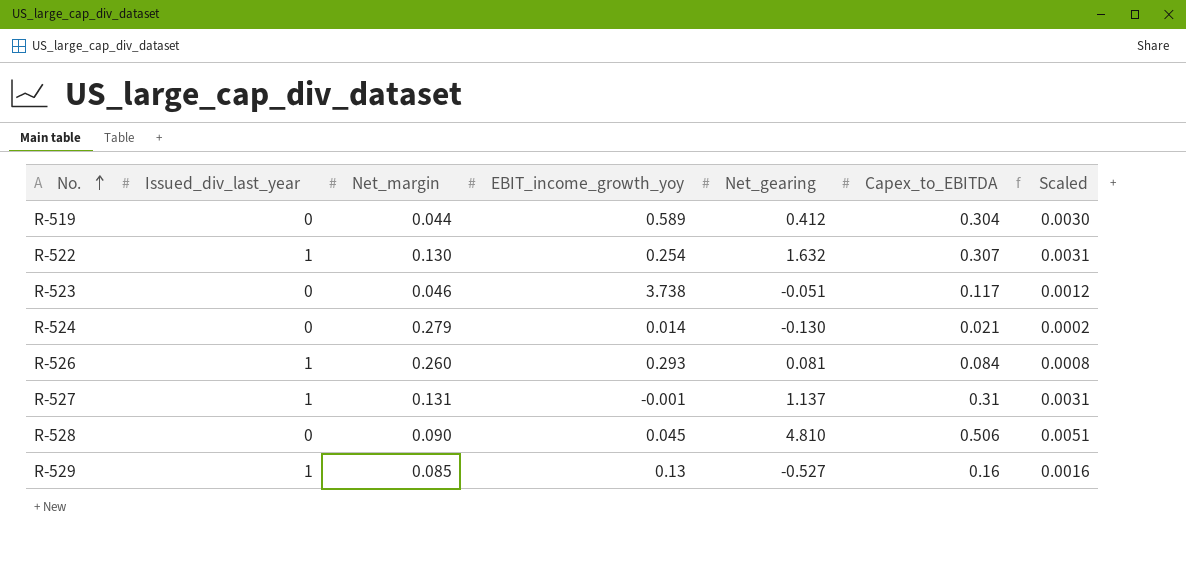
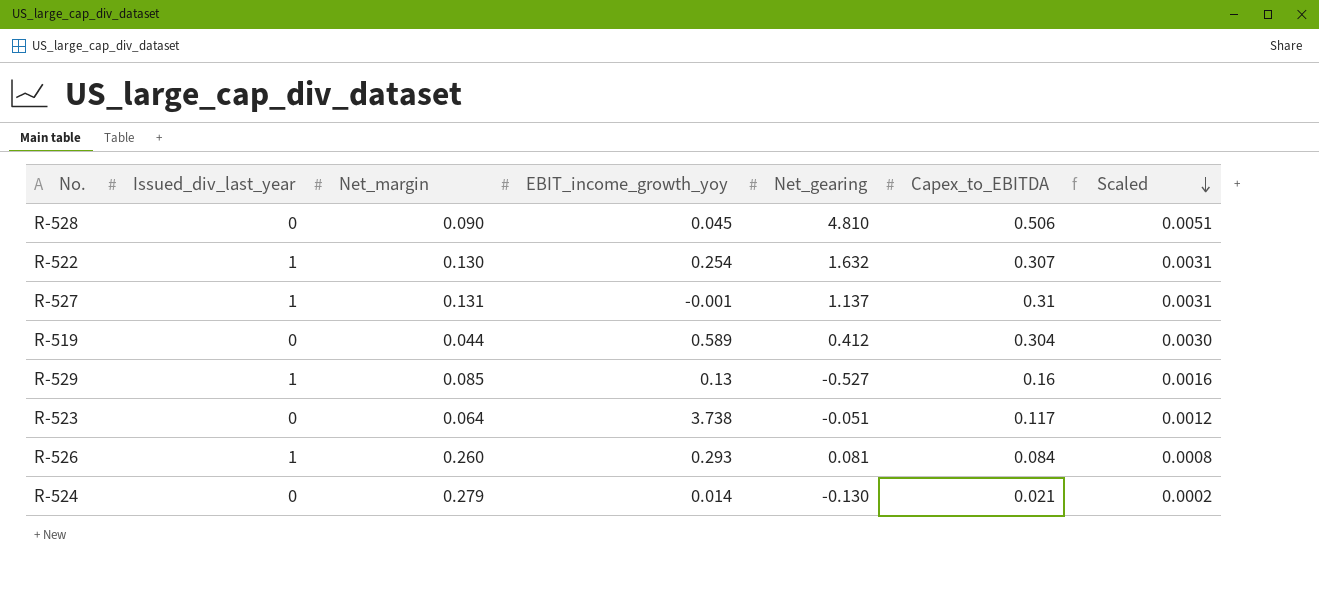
row order: No. ascending -> Scaled descending
R-523 | Net_margin: 0.046 -> 0.064

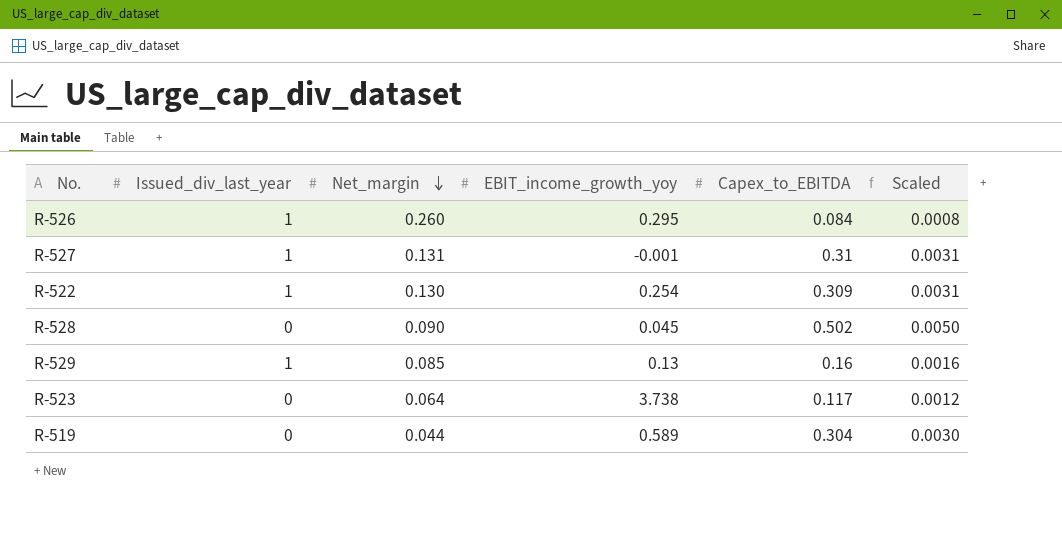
row order: Scaled descending -> Net_margin descending
column Net_gearing | position: 5 -> none
row R-524: 0 | 0.279 | 0.014 | -0.130 | 0.021 | 0.0002 -> none
R-526 | EBIT_income_growth_yoy: 0.293 -> 0.295
R-522 | Capex_to_EBITDA: 0.307 -> 0.309
R-528 | Capex_to_EBITDA: 0.506 -> 0.502
R-528 | Scaled: 0.0051 -> 0.0050

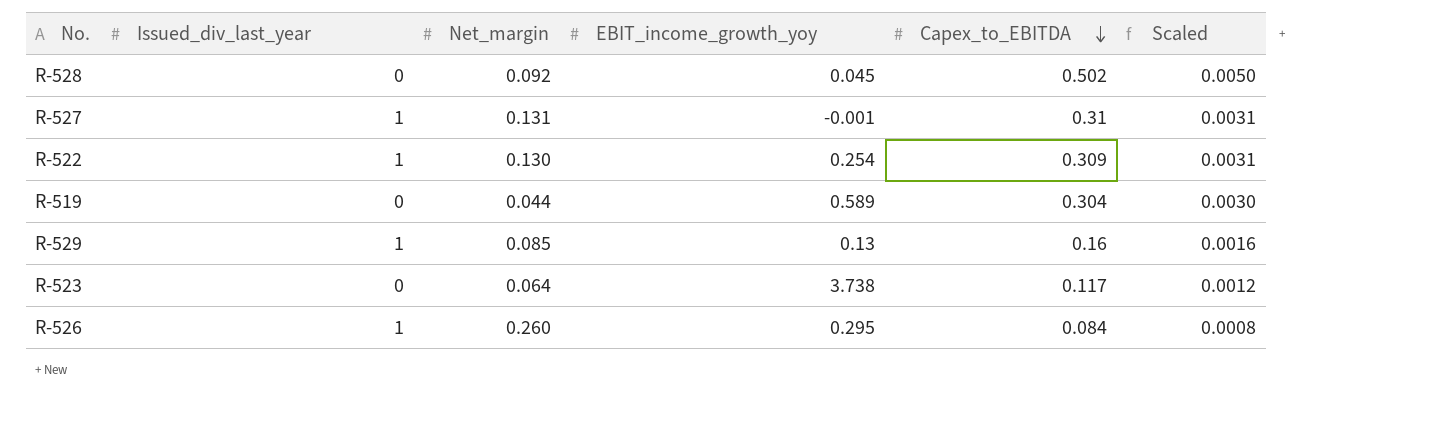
row order: Net_margin descending -> Capex_to_EBITDA descending
R-528 | Net_margin: 0.090 -> 0.092

